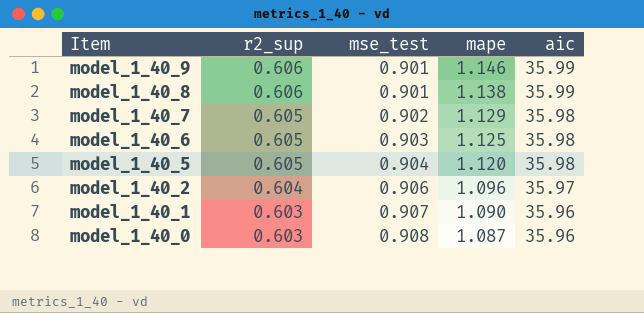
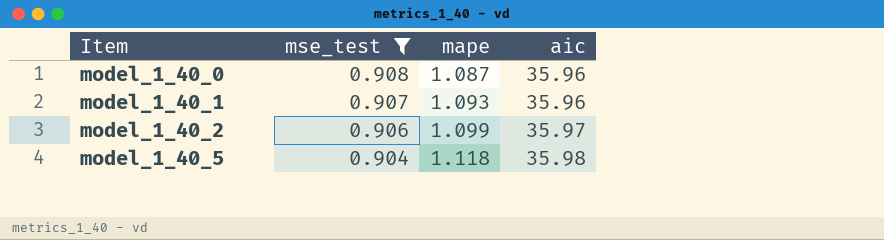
filter: none -> mse_test >= 0.904
row order: Item descending -> Item ascending
column r2_sup | position: 2 -> none
model_1_40_1 | mape: 1.090 -> 1.093
model_1_40_2 | mape: 1.096 -> 1.099
model_1_40_5 | mape: 1.120 -> 1.118

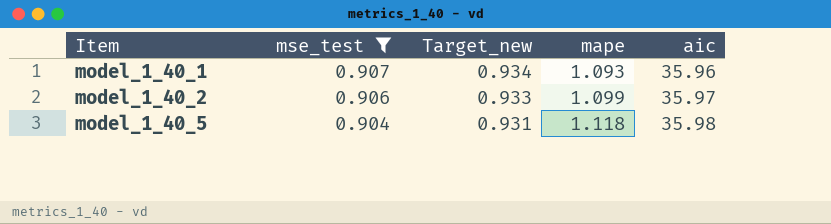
column Target_new | formula: none -> [mse_test] * 1.03
row model_1_40_0: 0.908 | 1.087 | 35.96 -> none

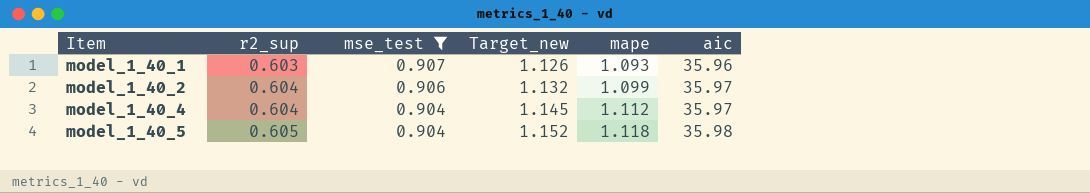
column r2_sup | position: none -> 2
column Target_new | formula: [mse_test] * 1.03 -> [mape] * 1.03
row model_1_40_4: none -> 0.604 | 0.904 | 1.145 | 1.112 | 35.97

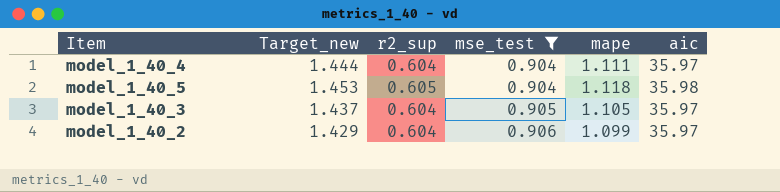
row order: Item ascending -> mse_test ascending
column Target_new | formula: [mape] * 1.03 -> [mape] * 1.3
column Target_new | position: 4 -> 2
row model_1_40_1: 0.603 | 0.907 | 1.126 | 1.093 | 35.96 -> none
model_1_40_4 | mape: 1.112 -> 1.111
row model_1_40_3: none -> 1.437 | 0.604 | 0.905 | 1.105 | 35.97

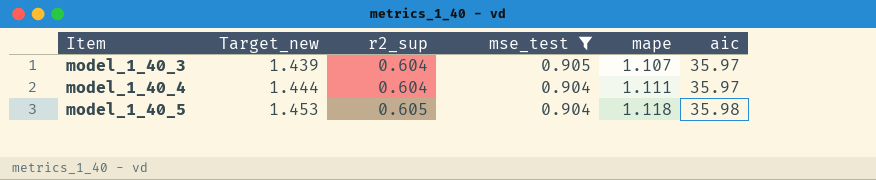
row order: mse_test ascending -> Item ascending
row model_1_40_2: 1.429 | 0.604 | 0.906 | 1.099 | 35.97 -> none
model_1_40_3 | Target_new: 1.437 -> 1.439
model_1_40_3 | mape: 1.105 -> 1.107

